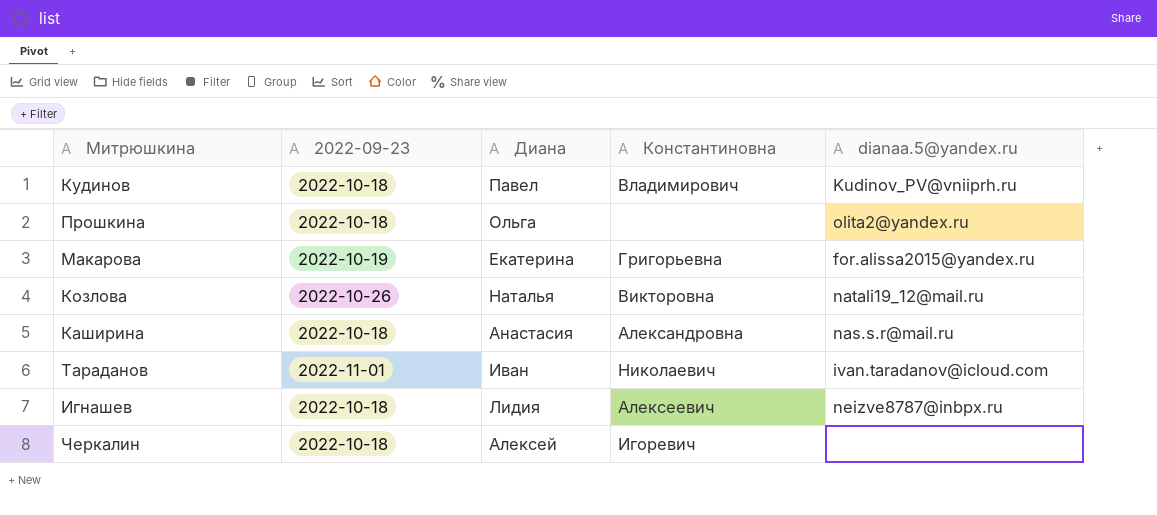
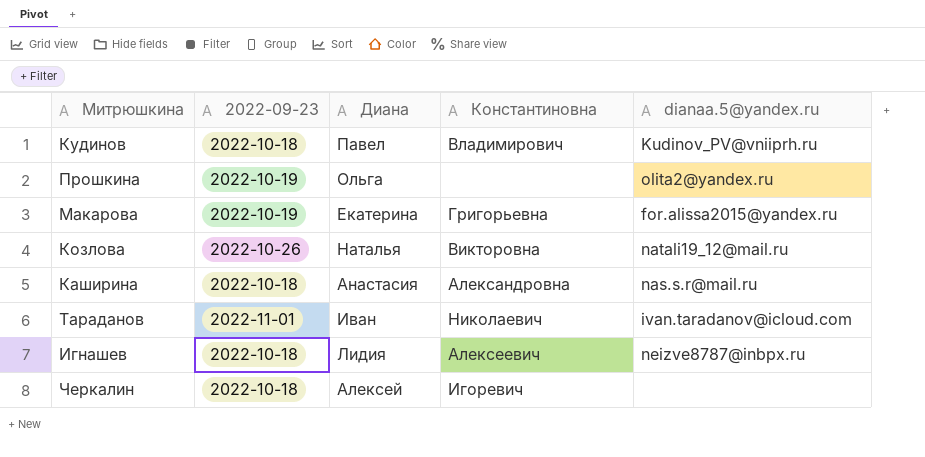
Прошкина | 2022-09-23: 2022-10-18 -> 2022-10-19

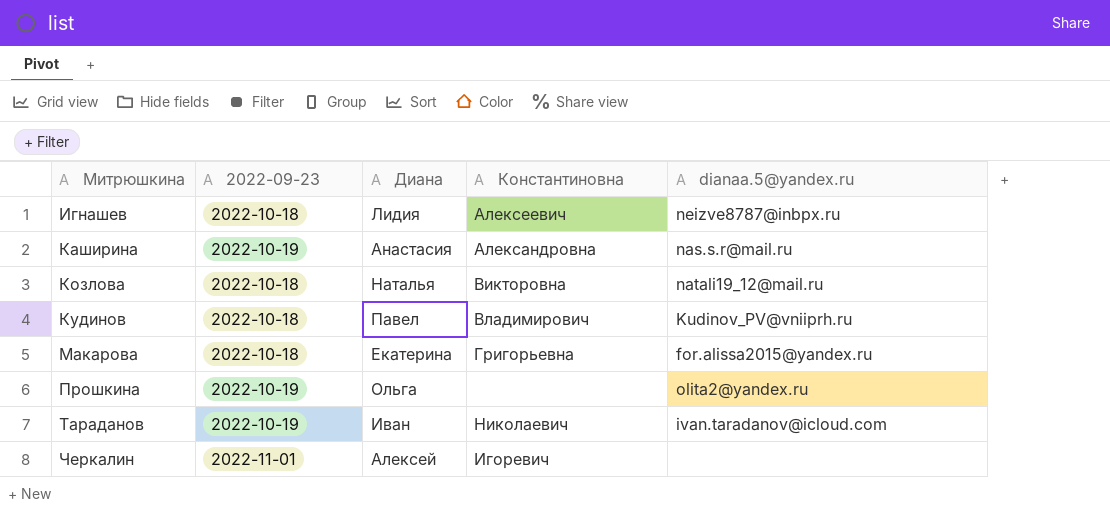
row order: none -> Митрюшкина ascending
Каширина | 2022-09-23: 2022-10-18 -> 2022-10-19
Козлова | 2022-09-23: 2022-10-26 -> 2022-10-18
Макарова | 2022-09-23: 2022-10-19 -> 2022-10-18
Тараданов | 2022-09-23: 2022-11-01 -> 2022-10-19
Черкалин | 2022-09-23: 2022-10-18 -> 2022-11-01

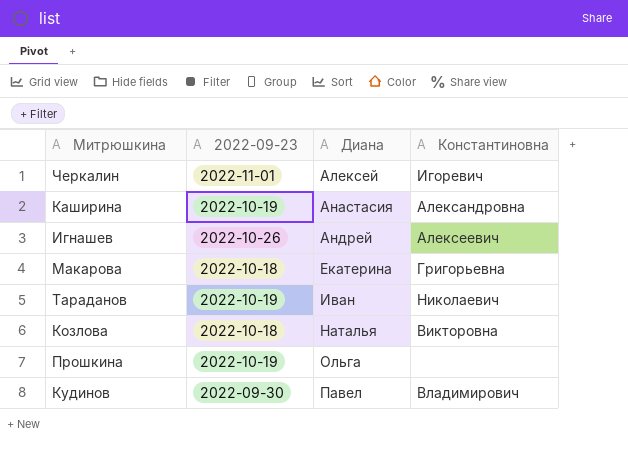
row order: Митрюшкина ascending -> Диана ascending
column dianaa.5@yandex.ru | position: 5 -> none
Игнашев | 2022-09-23: 2022-10-18 -> 2022-10-26
Игнашев | Диана: Лидия -> Андрей
Кудинов | 2022-09-23: 2022-10-18 -> 2022-09-30

